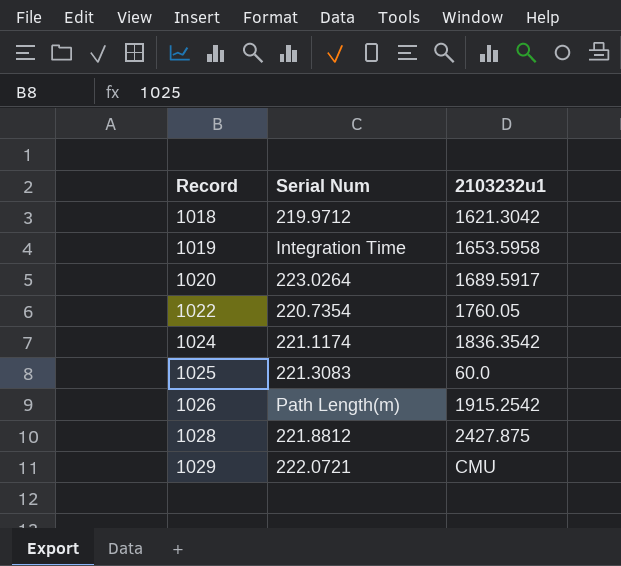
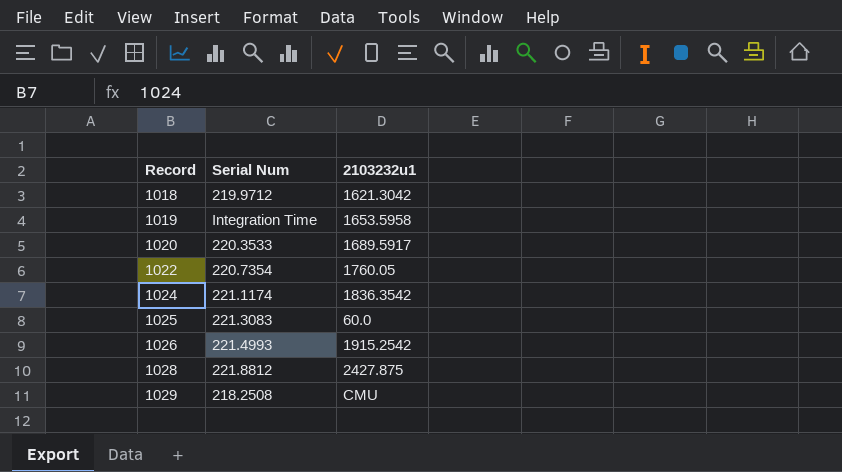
1020 | Serial Num: 223.0264 -> 220.3533
1026 | Serial Num: Path Length(m) -> 221.4993
1029 | Serial Num: 222.0721 -> 218.2508

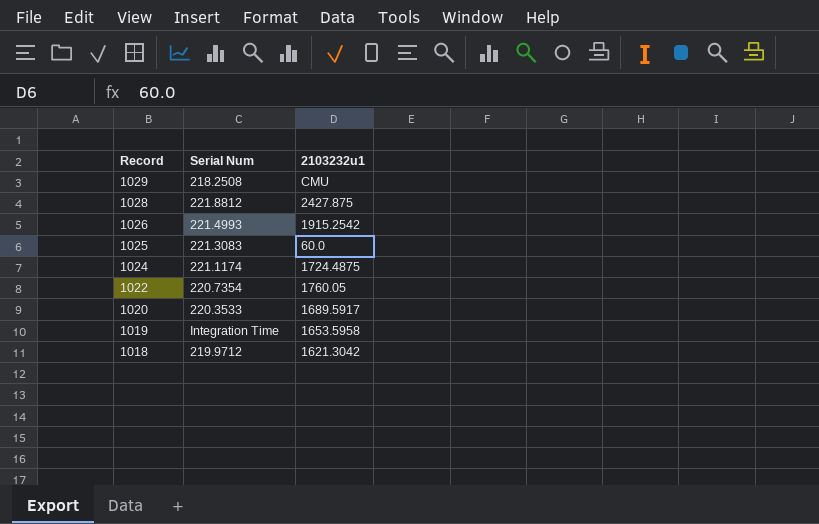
row order: Record ascending -> Record descending
1024 | 2103232u1: 1836.3542 -> 1724.4875

